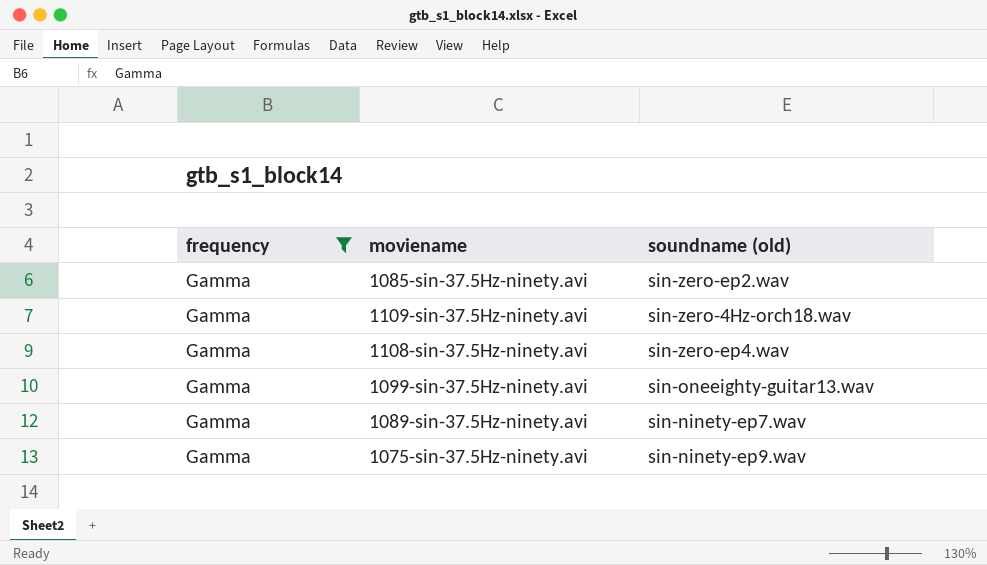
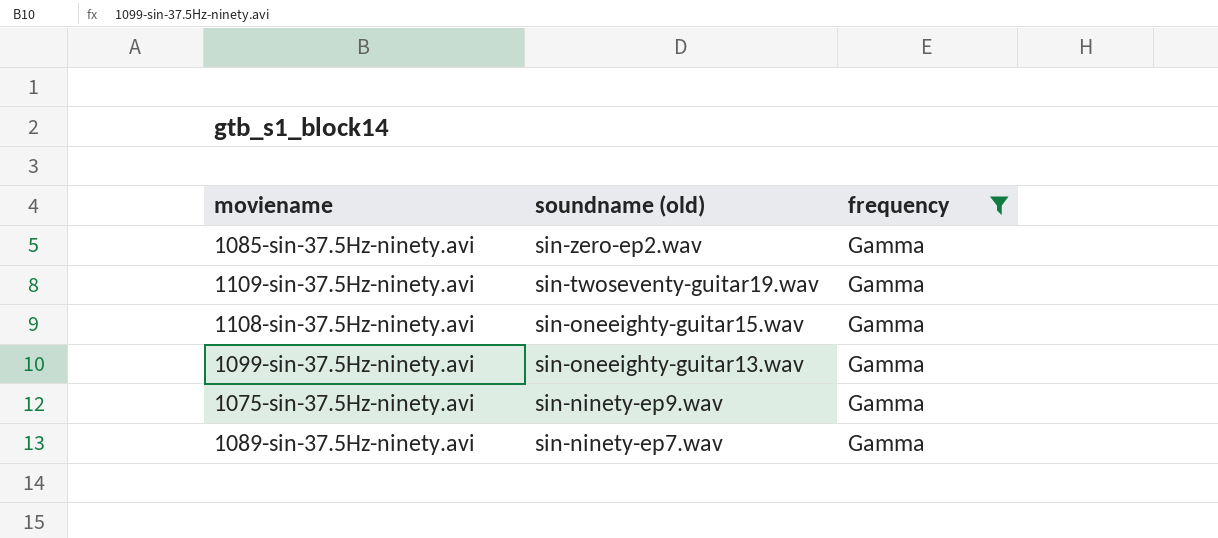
row order: none -> soundname (old) descending
column frequency | position: 1 -> 3
1109-sin-37.5Hz-ninety.avi | soundname (old): sin-zero-4Hz-orch18.wav -> sin-twoseventy-guitar19.wav
1108-sin-37.5Hz-ninety.avi | soundname (old): sin-zero-ep4.wav -> sin-oneeighty-guitar15.wav

